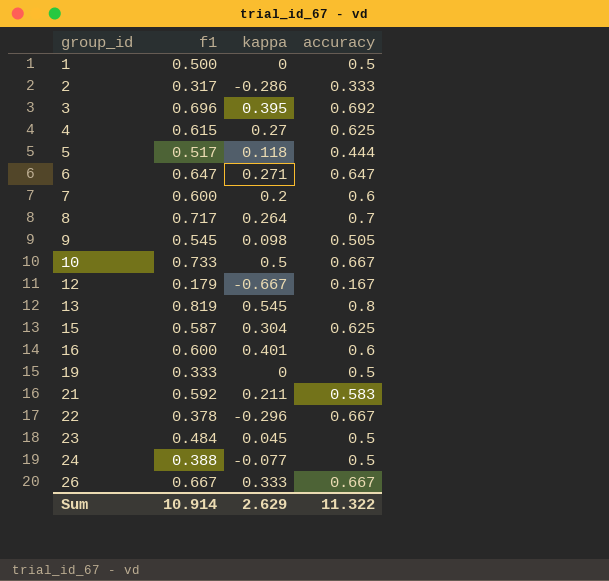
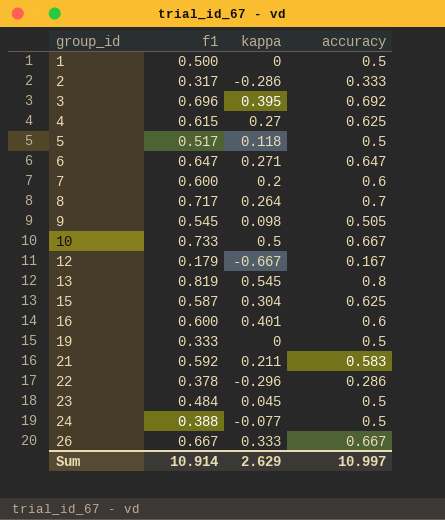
5 | accuracy: 0.444 -> 0.5
22 | accuracy: 0.667 -> 0.286
Sum | accuracy: 11.322 -> 10.997

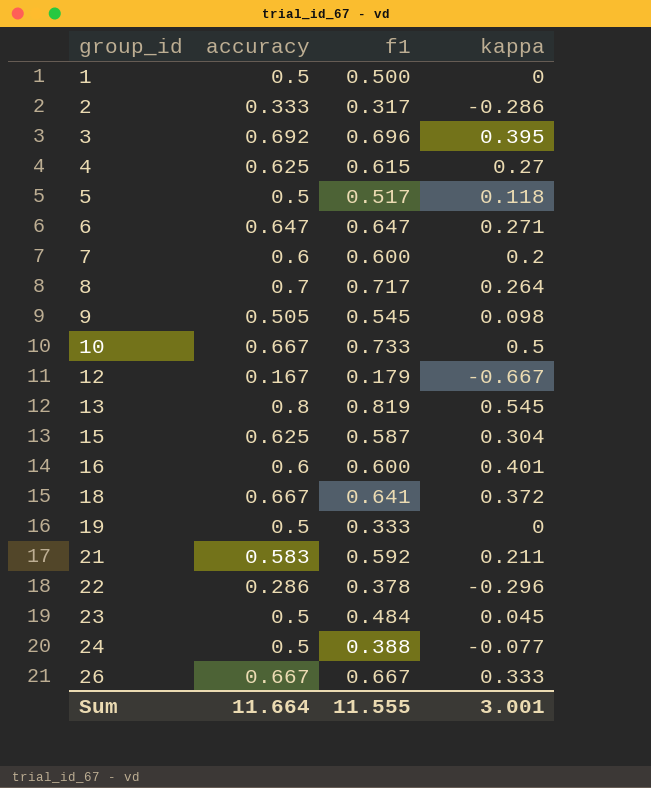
column accuracy | position: 4 -> 2
row 18: none -> 0.667 | 0.641 | 0.372
Sum | accuracy: 10.997 -> 11.664
Sum | f1: 10.914 -> 11.555
Sum | kappa: 2.629 -> 3.001

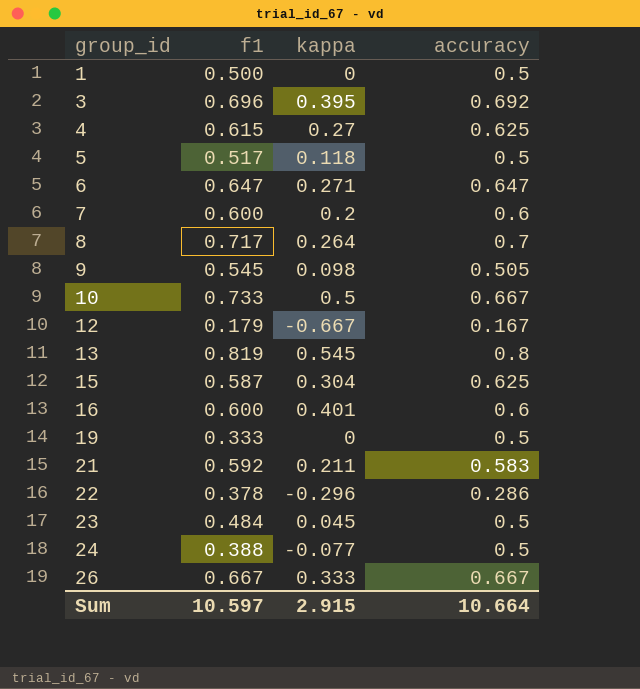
column accuracy | position: 2 -> 4
row 2: 0.333 | 0.317 | -0.286 -> none
row 18: 0.667 | 0.641 | 0.372 -> none
Sum | f1: 11.555 -> 10.597
Sum | kappa: 3.001 -> 2.915
Sum | accuracy: 11.664 -> 10.664

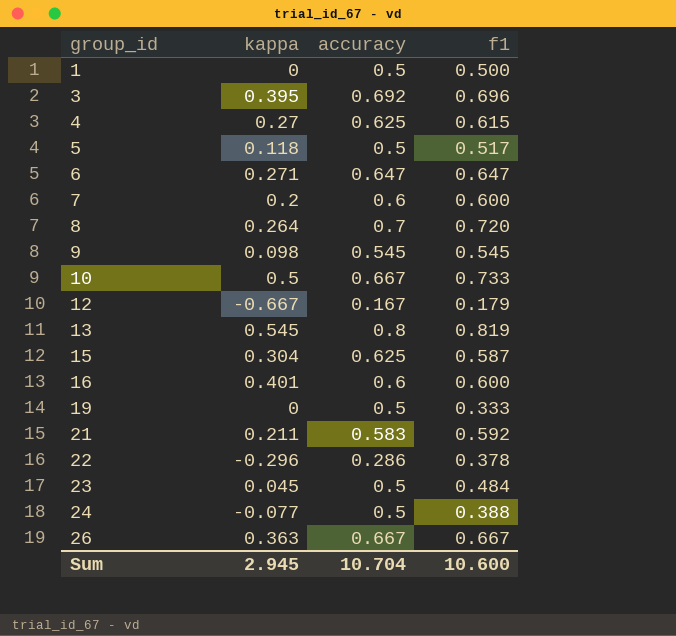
column f1 | position: 2 -> 4
8 | f1: 0.717 -> 0.720
9 | accuracy: 0.505 -> 0.545
26 | kappa: 0.333 -> 0.363
Sum | kappa: 2.915 -> 2.945
Sum | accuracy: 10.664 -> 10.704
Sum | f1: 10.597 -> 10.600

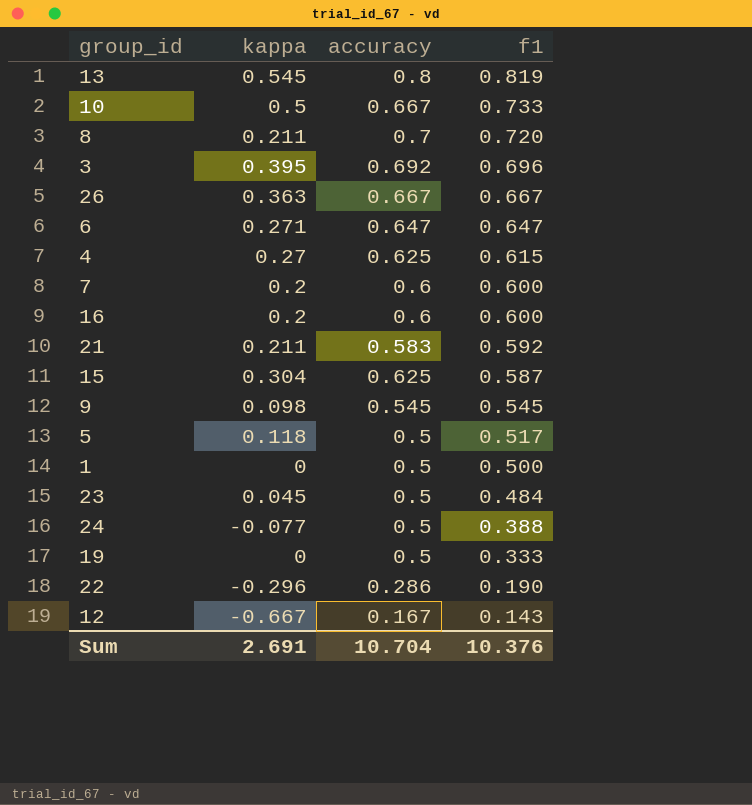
row order: group_id ascending -> f1 descending
8 | kappa: 0.264 -> 0.211
16 | kappa: 0.401 -> 0.2
22 | f1: 0.378 -> 0.190
12 | f1: 0.179 -> 0.143
Sum | kappa: 2.945 -> 2.691
Sum | f1: 10.600 -> 10.376

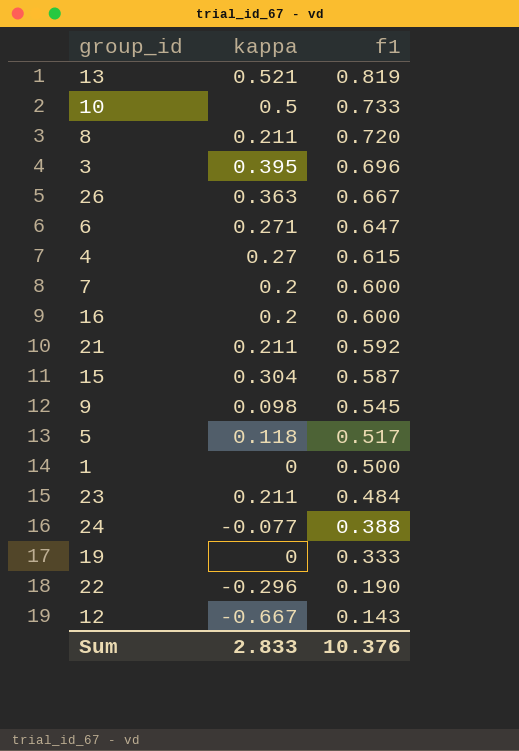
column accuracy | position: 3 -> none
13 | kappa: 0.545 -> 0.521
23 | kappa: 0.045 -> 0.211
Sum | kappa: 2.691 -> 2.833

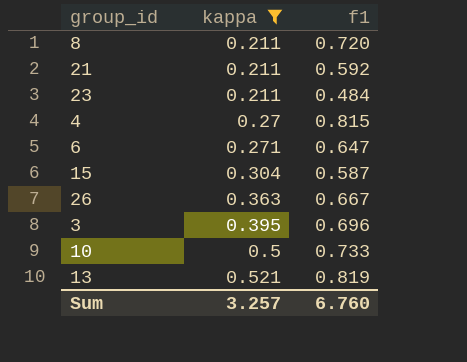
filter: none -> kappa >= 0.211
row order: f1 descending -> kappa ascending
4 | f1: 0.615 -> 0.815
Sum | kappa: 2.833 -> 3.257
Sum | f1: 10.376 -> 6.760

